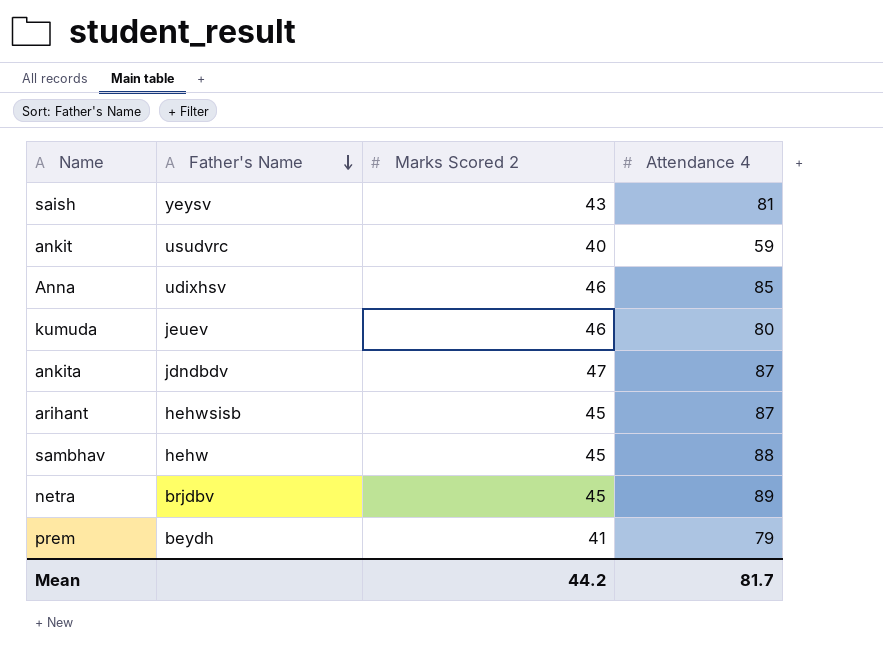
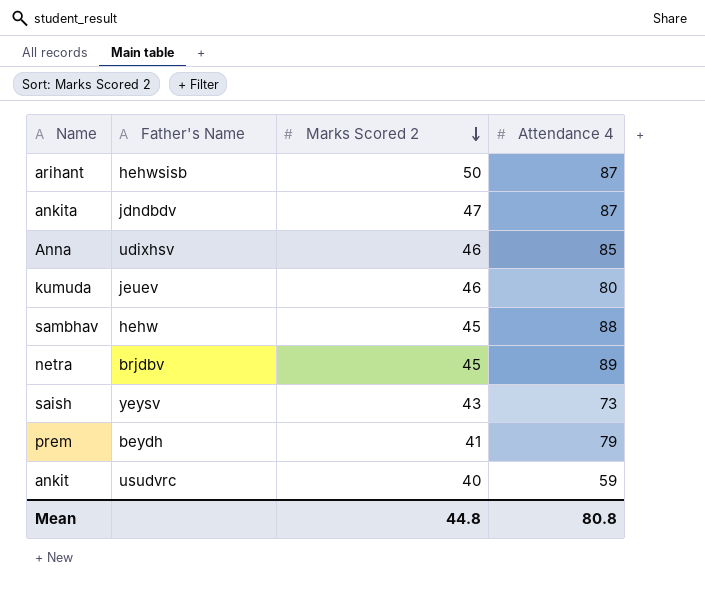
row order: Father's Name descending -> Marks Scored 2 descending
arihant | Marks Scored 2: 45 -> 50
saish | Attendance 4: 81 -> 73
Mean | Marks Scored 2: 44.2 -> 44.8
Mean | Attendance 4: 81.7 -> 80.8

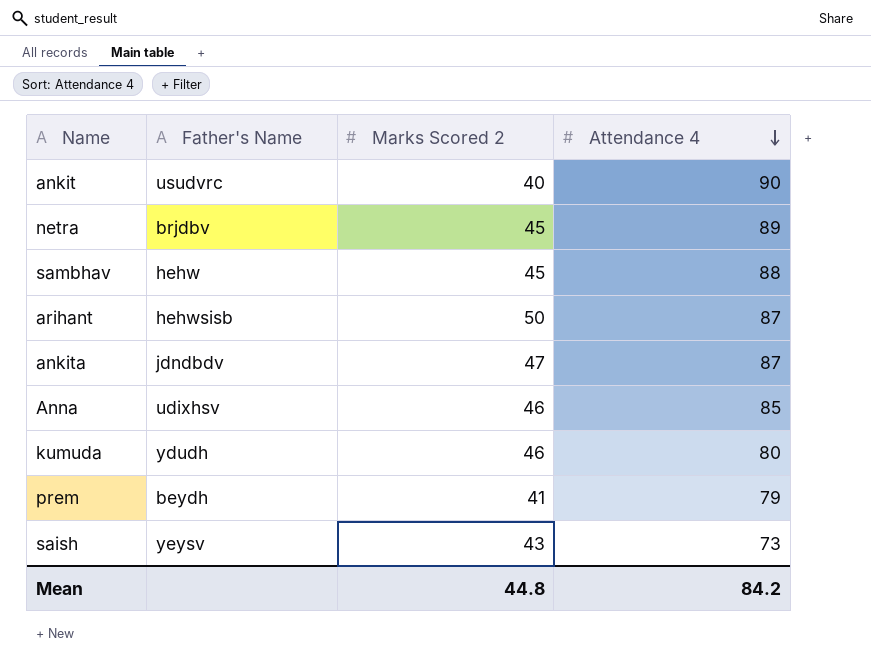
row order: Marks Scored 2 descending -> Attendance 4 descending
ankit | Attendance 4: 59 -> 90
kumuda | Father's Name: jeuev -> ydudh
Mean | Attendance 4: 80.8 -> 84.2

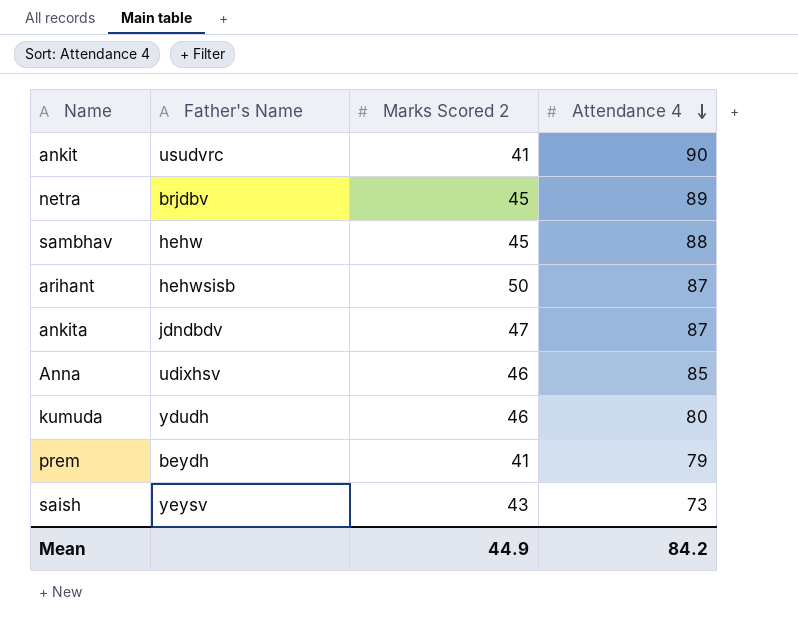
ankit | Marks Scored 2: 40 -> 41
Mean | Marks Scored 2: 44.8 -> 44.9

